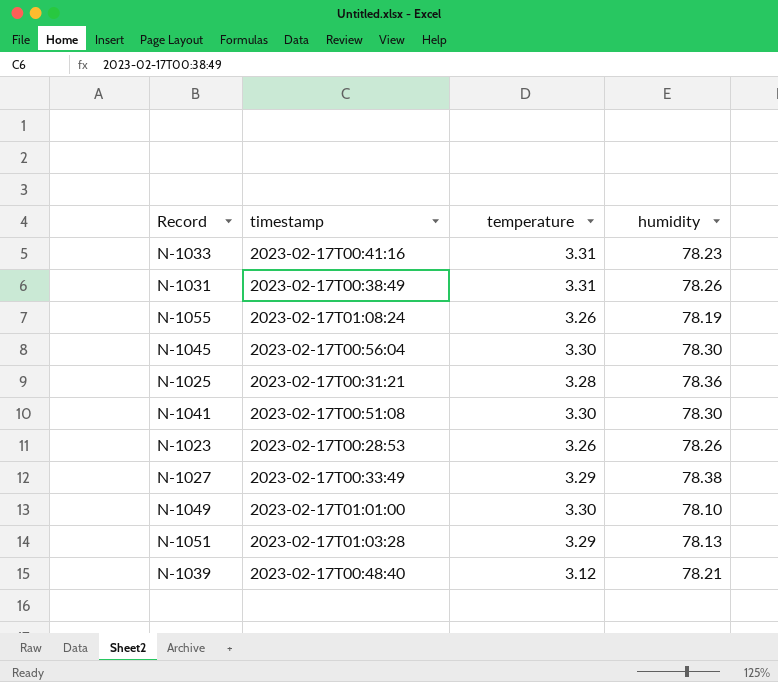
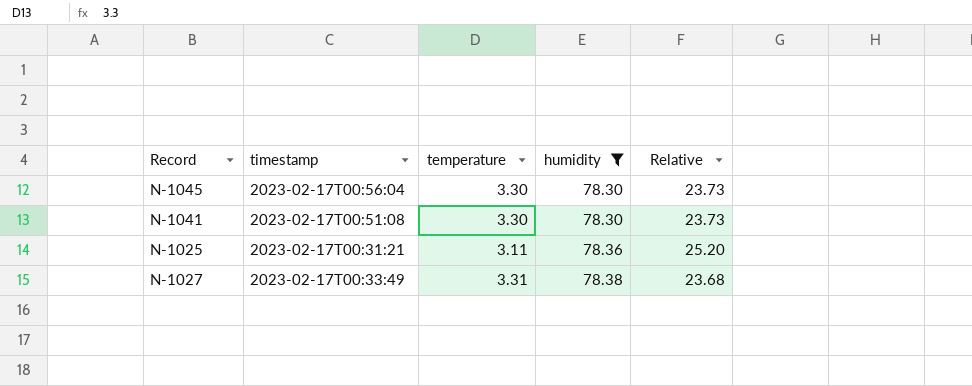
filter: none -> humidity >= 78.30
row order: none -> humidity ascending
column Relative | formula: none -> [humidity] / [temperature]
N-1025 | temperature: 3.28 -> 3.11
N-1027 | temperature: 3.29 -> 3.31

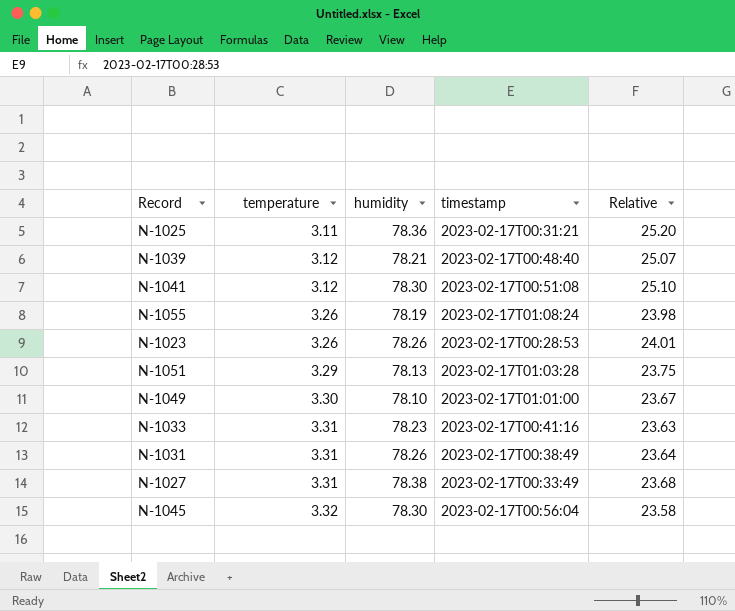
filter: humidity >= 78.30 -> none
row order: humidity ascending -> temperature ascending
column timestamp | position: 2 -> 4
N-1041 | temperature: 3.30 -> 3.12
N-1041 | Relative: 23.73 -> 25.10
N-1045 | temperature: 3.30 -> 3.32
N-1045 | Relative: 23.73 -> 23.58

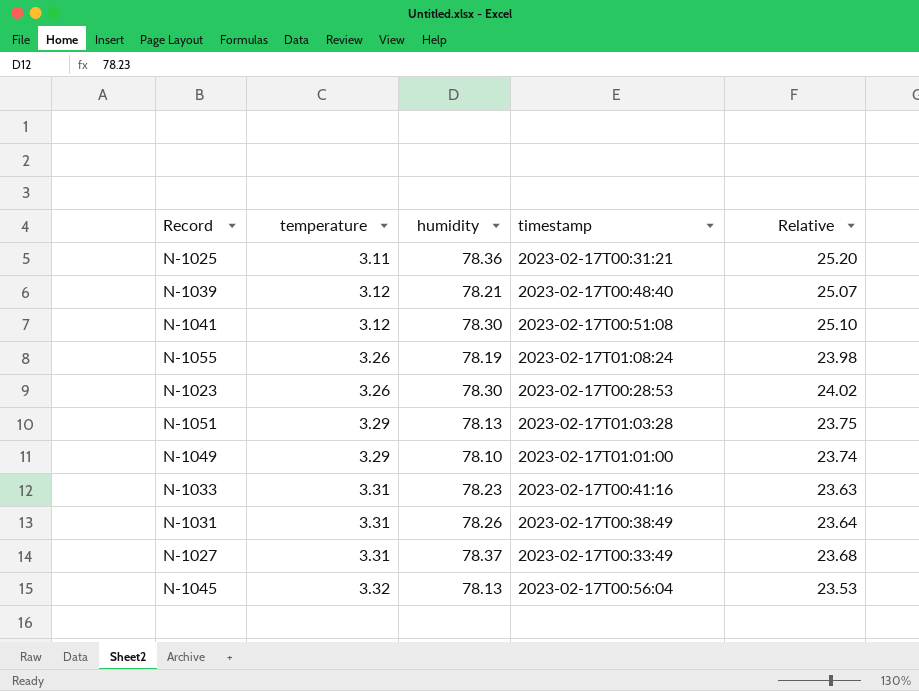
N-1023 | humidity: 78.26 -> 78.30
N-1023 | Relative: 24.01 -> 24.02
N-1049 | temperature: 3.30 -> 3.29
N-1049 | Relative: 23.67 -> 23.74
N-1027 | humidity: 78.38 -> 78.37
N-1045 | humidity: 78.30 -> 78.13
N-1045 | Relative: 23.58 -> 23.53

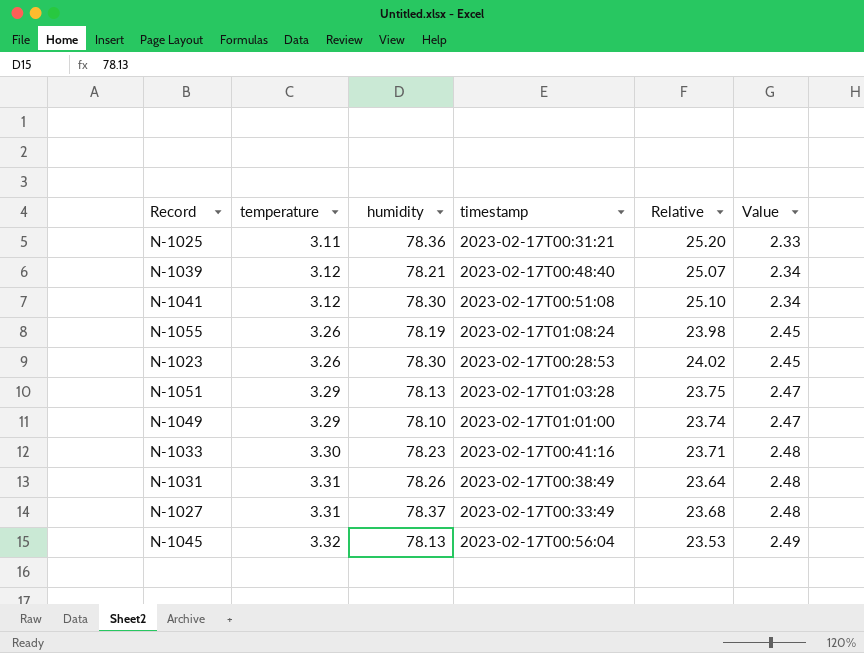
column Value | formula: none -> [temperature] * 0.75
N-1033 | temperature: 3.31 -> 3.30
N-1033 | Relative: 23.63 -> 23.71

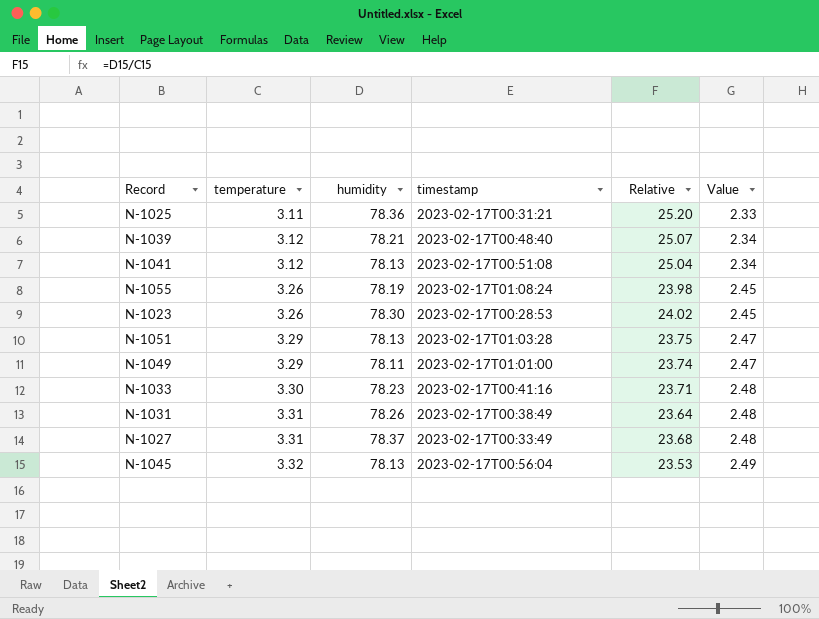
N-1041 | humidity: 78.30 -> 78.13
N-1041 | Relative: 25.10 -> 25.04
N-1049 | humidity: 78.10 -> 78.11

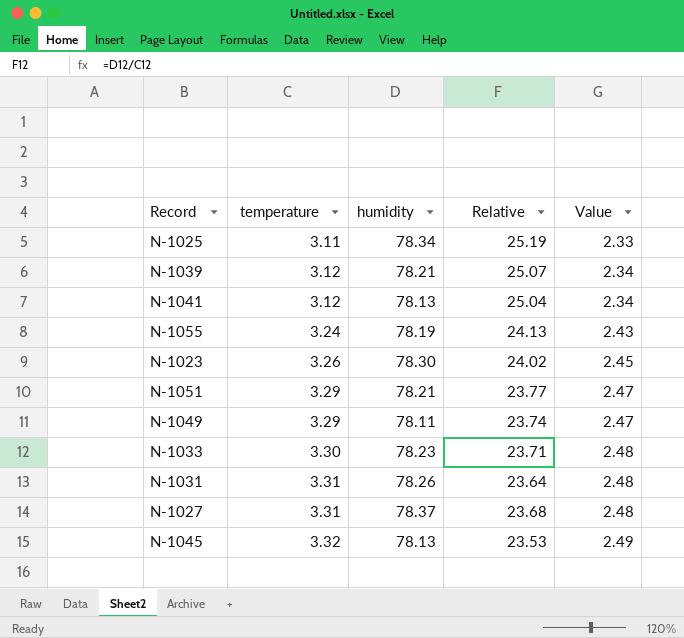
column timestamp | position: 4 -> none
N-1025 | humidity: 78.36 -> 78.34
N-1025 | Relative: 25.20 -> 25.19
N-1055 | temperature: 3.26 -> 3.24
N-1055 | Relative: 23.98 -> 24.13
N-1055 | Value: 2.45 -> 2.43
N-1051 | humidity: 78.13 -> 78.21
N-1051 | Relative: 23.75 -> 23.77

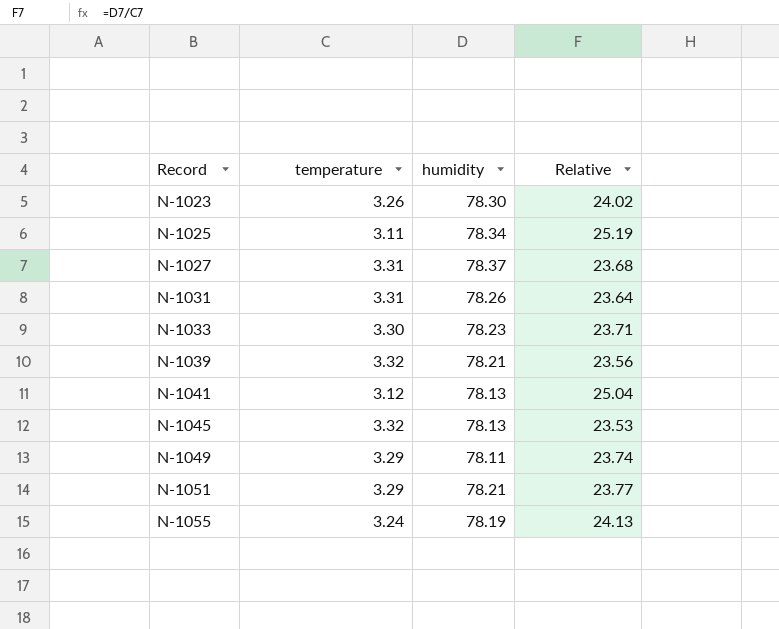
row order: temperature ascending -> Record ascending
column Value | formula: [temperature] * 0.75 -> none
N-1039 | temperature: 3.12 -> 3.32
N-1039 | Relative: 25.07 -> 23.56

